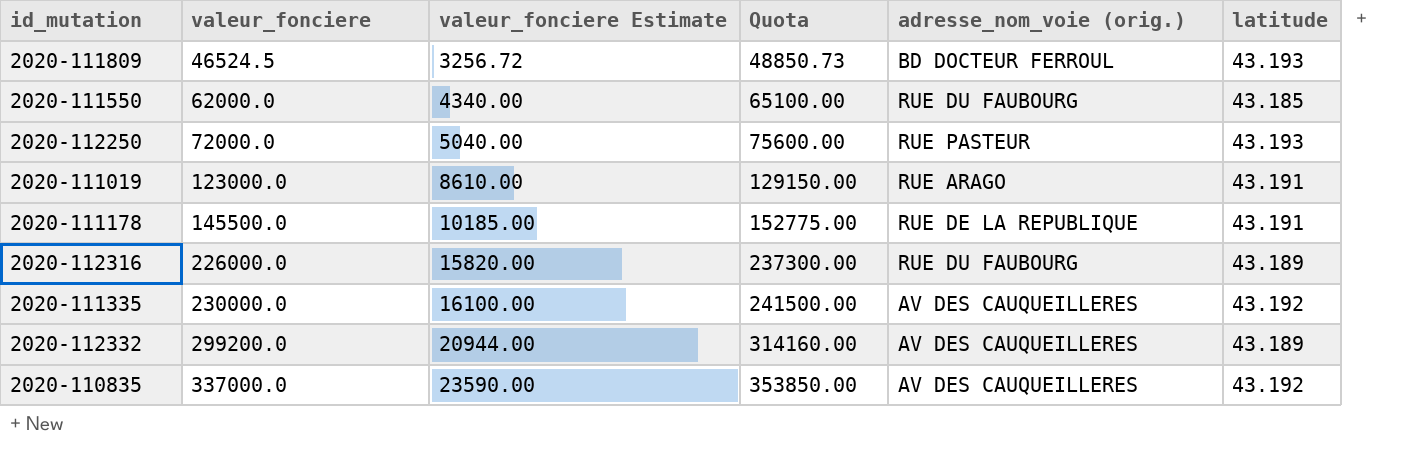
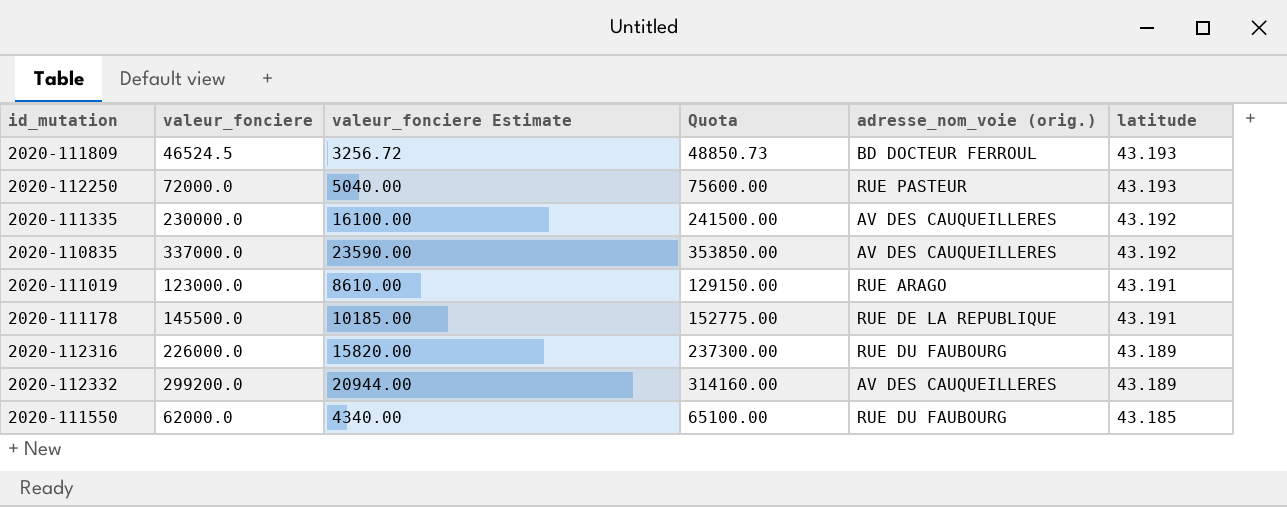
row order: valeur_fonciere ascending -> latitude descending

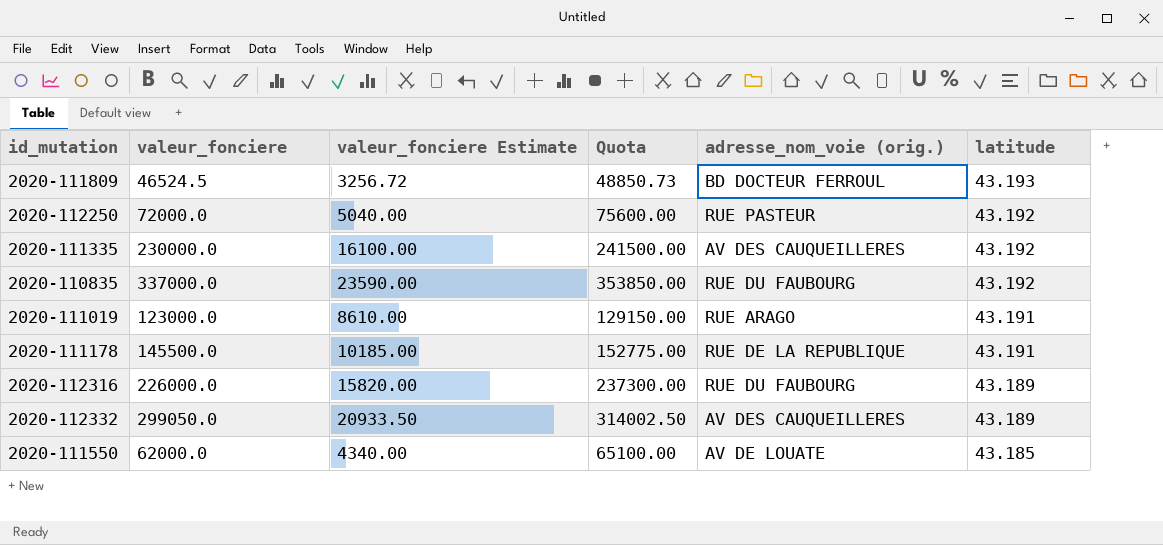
2020-112250 | latitude: 43.193 -> 43.192
2020-110835 | adresse_nom_voie (orig.): AV DES CAUQUEILLERES -> RUE DU FAUBOURG
2020-112332 | valeur_fonciere: 299200.0 -> 299050.0
2020-112332 | valeur_fonciere Estimate: 20944.00 -> 20933.50
2020-112332 | Quota: 314160.00 -> 314002.50
2020-111550 | adresse_nom_voie (orig.): RUE DU FAUBOURG -> AV DE LOUATE

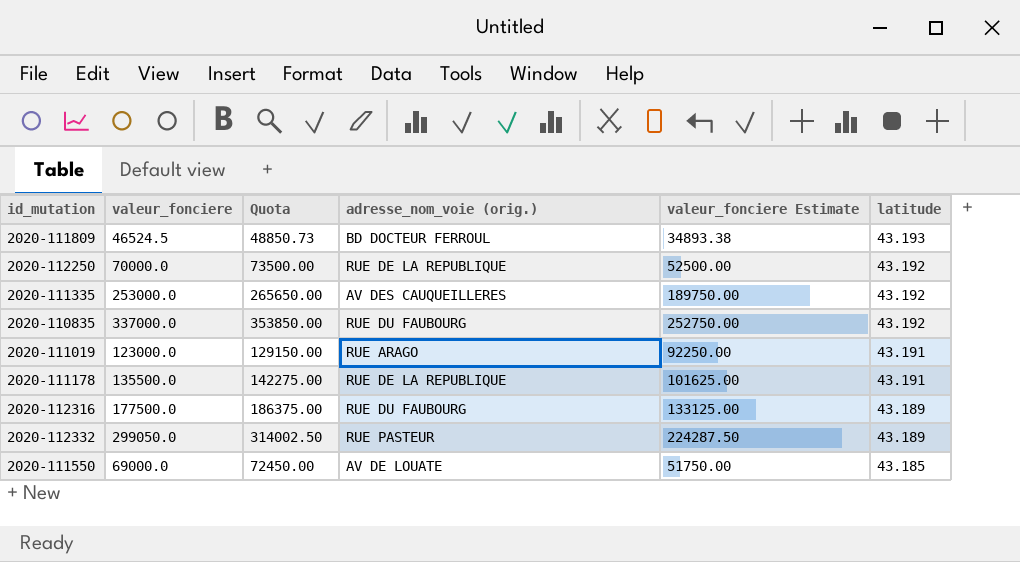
column valeur_fonciere Estimate | formula: [valeur_fonciere] * 0.07 -> [valeur_fonciere] * 0.75
column valeur_fonciere Estimate | position: 3 -> 5
2020-112250 | valeur_fonciere: 72000.0 -> 70000.0
2020-112250 | Quota: 75600.00 -> 73500.00
2020-112250 | adresse_nom_voie (orig.): RUE PASTEUR -> RUE DE LA REPUBLIQUE
2020-111335 | valeur_fonciere: 230000.0 -> 253000.0
2020-111335 | Quota: 241500.00 -> 265650.00
2020-111178 | valeur_fonciere: 145500.0 -> 135500.0
2020-111178 | Quota: 152775.00 -> 142275.00
2020-112316 | valeur_fonciere: 226000.0 -> 177500.0
2020-112316 | Quota: 237300.00 -> 186375.00
2020-112332 | adresse_nom_voie (orig.): AV DES CAUQUEILLERES -> RUE PASTEUR
2020-111550 | valeur_fonciere: 62000.0 -> 69000.0
2020-111550 | Quota: 65100.00 -> 72450.00

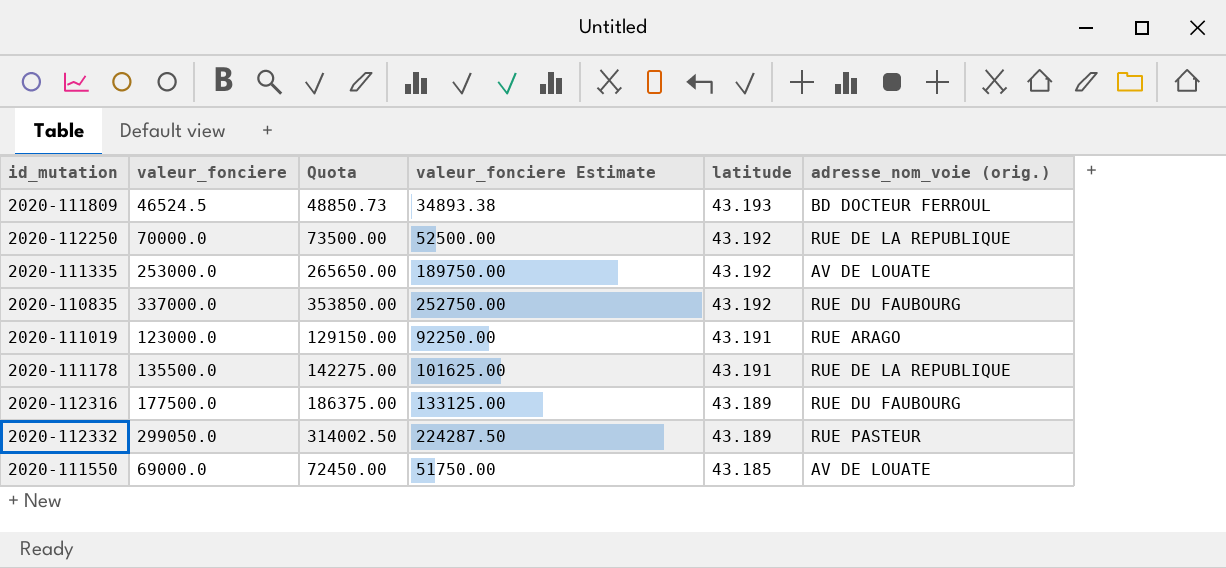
column adresse_nom_voie (orig.) | position: 4 -> 6
2020-111335 | adresse_nom_voie (orig.): AV DES CAUQUEILLERES -> AV DE LOUATE

